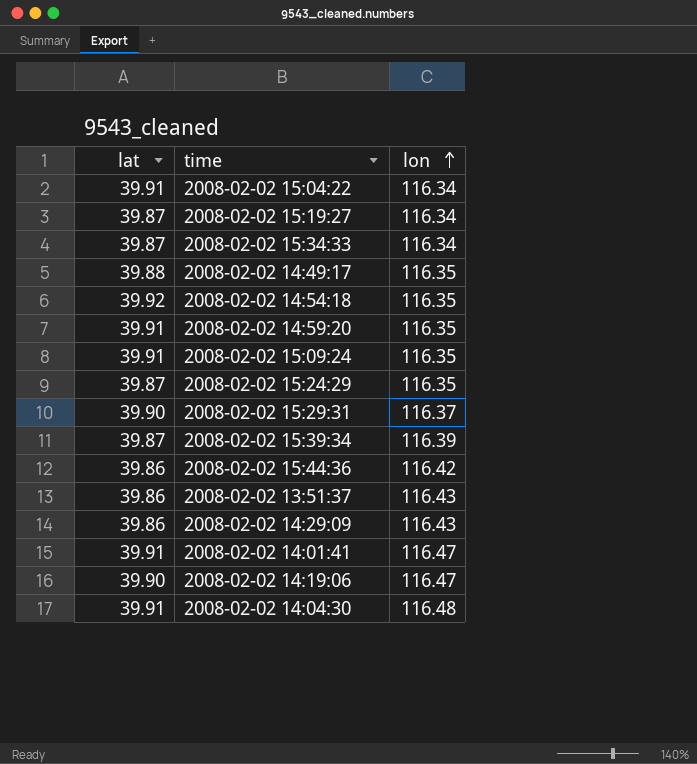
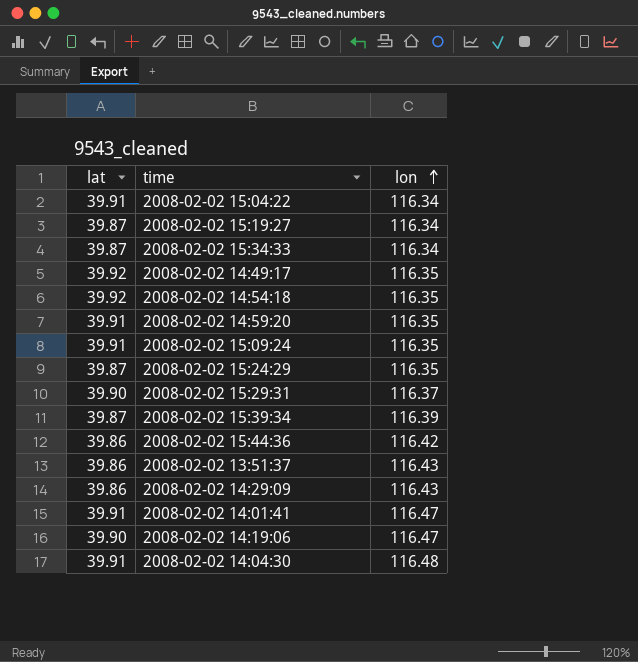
2008-02-02 14:49:17 | lat: 39.88 -> 39.92

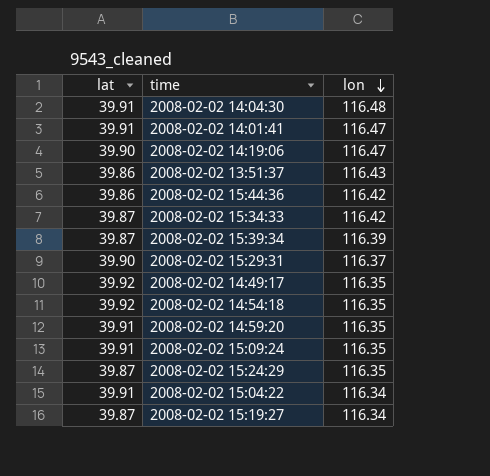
row order: lon ascending -> lon descending
row 2008-02-02 14:29:09: 39.86 | 116.43 -> none
2008-02-02 15:34:33 | lon: 116.34 -> 116.42

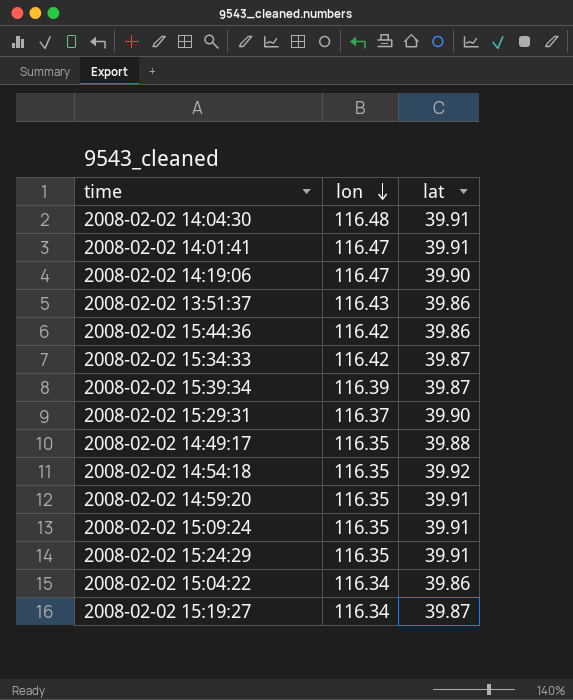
column lat | position: 1 -> 3
2008-02-02 14:49:17 | lat: 39.92 -> 39.88
2008-02-02 15:24:29 | lat: 39.87 -> 39.91
2008-02-02 15:04:22 | lat: 39.91 -> 39.86

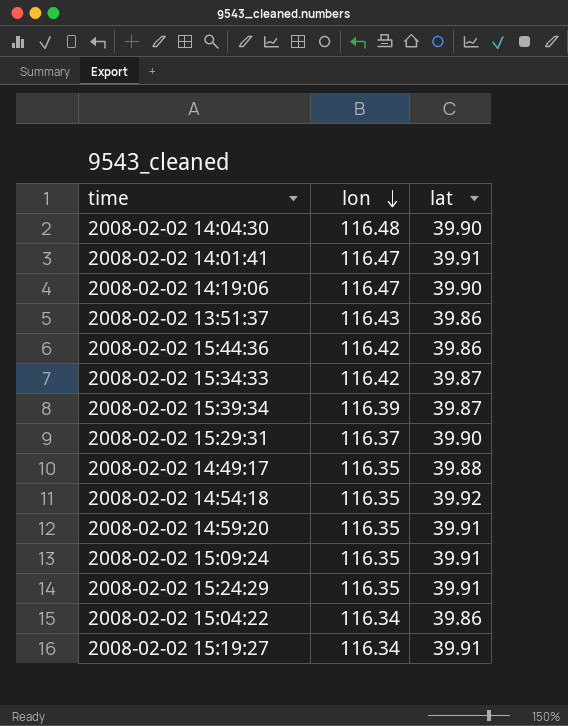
2008-02-02 14:04:30 | lat: 39.91 -> 39.90
2008-02-02 15:19:27 | lat: 39.87 -> 39.91

